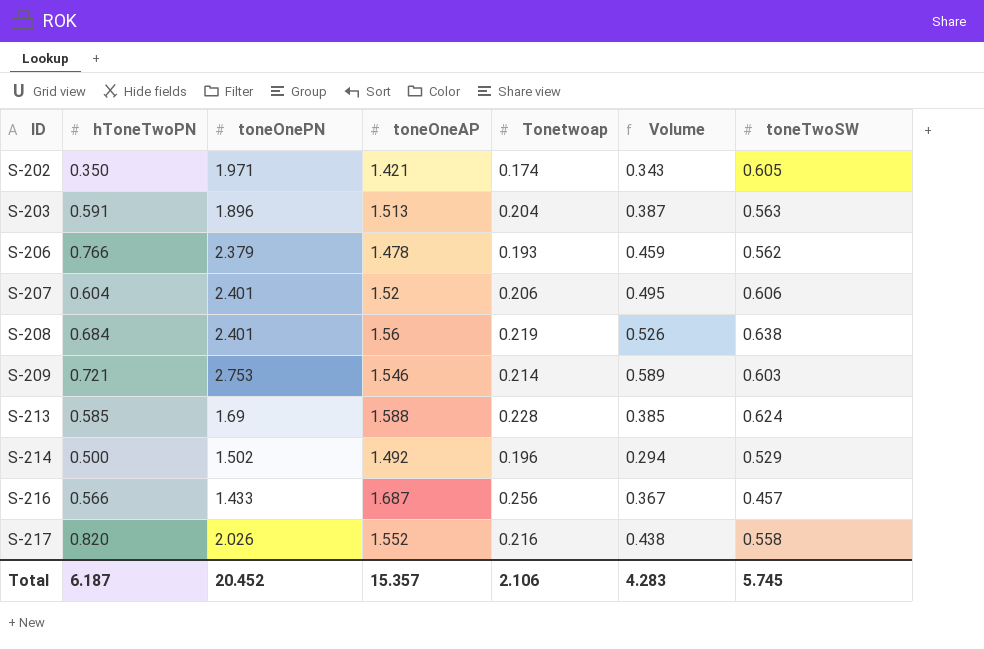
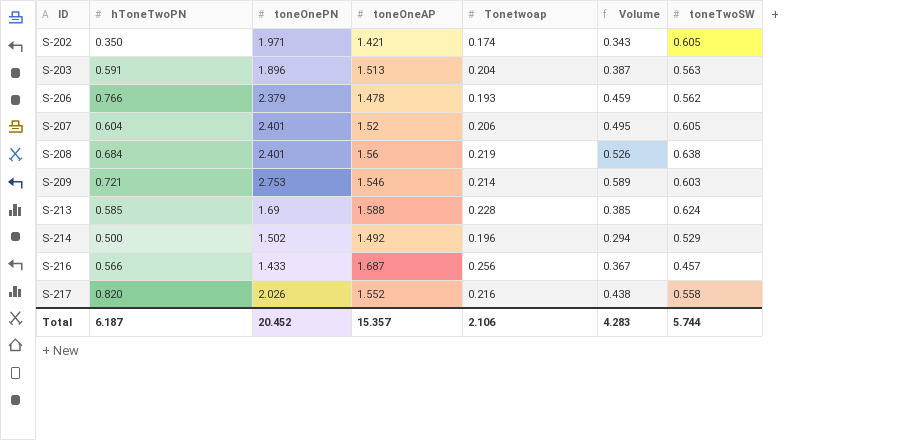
S-207 | toneTwoSW: 0.606 -> 0.605
Total | toneTwoSW: 5.745 -> 5.744

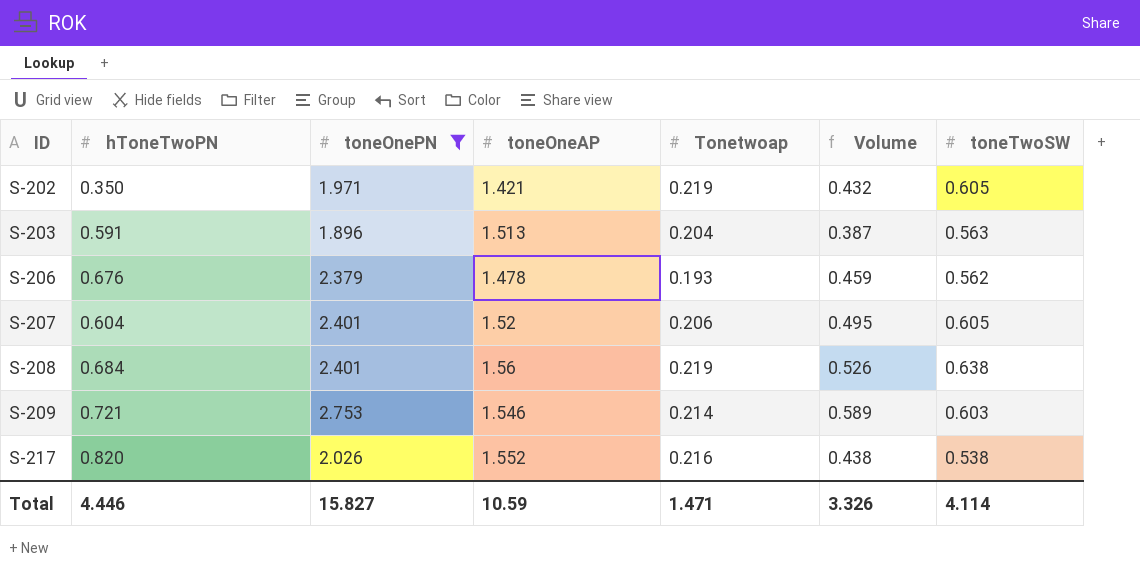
filter: none -> toneOnePN >= 1.896
S-202 | Tonetwoap: 0.174 -> 0.219
S-202 | Volume: 0.343 -> 0.432
S-206 | hToneTwoPN: 0.766 -> 0.676
S-217 | toneTwoSW: 0.558 -> 0.538
Total | hToneTwoPN: 6.187 -> 4.446
Total | toneOnePN: 20.452 -> 15.827
Total | toneOneAP: 15.357 -> 10.59
Total | Tonetwoap: 2.106 -> 1.471
Total | Volume: 4.283 -> 3.326
Total | toneTwoSW: 5.744 -> 4.114

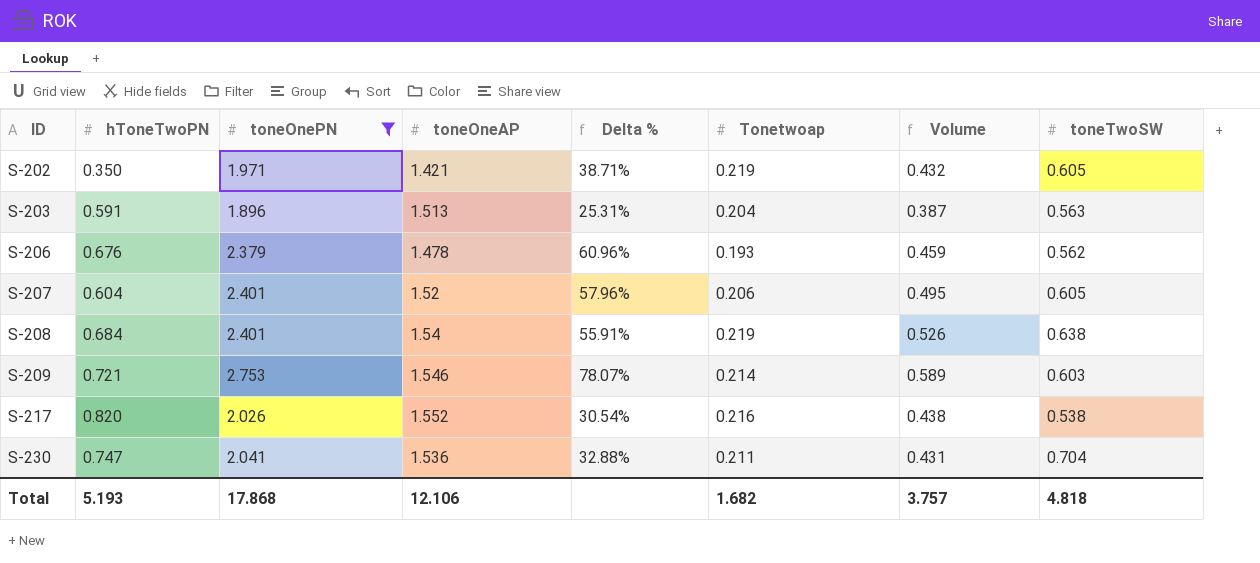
column Delta % | formula: none -> ([toneOnePN] - [toneOneAP]) / [toneOneAP]
S-208 | toneOneAP: 1.56 -> 1.54
row S-230: none -> 0.747 | 2.041 | 1.536 | 32.88% | 0.211 | 0.431 | 0.704
Total | hToneTwoPN: 4.446 -> 5.193
Total | toneOnePN: 15.827 -> 17.868
Total | toneOneAP: 10.59 -> 12.106
Total | Tonetwoap: 1.471 -> 1.682
Total | Volume: 3.326 -> 3.757
Total | toneTwoSW: 4.114 -> 4.818

